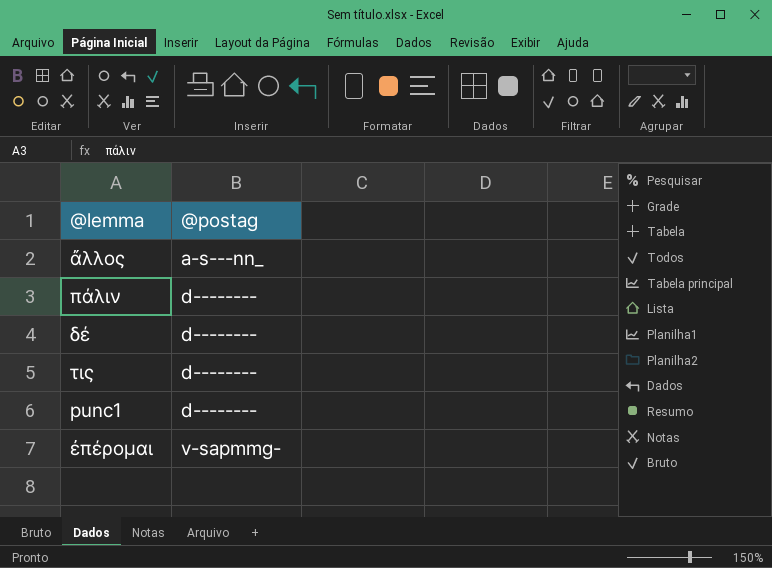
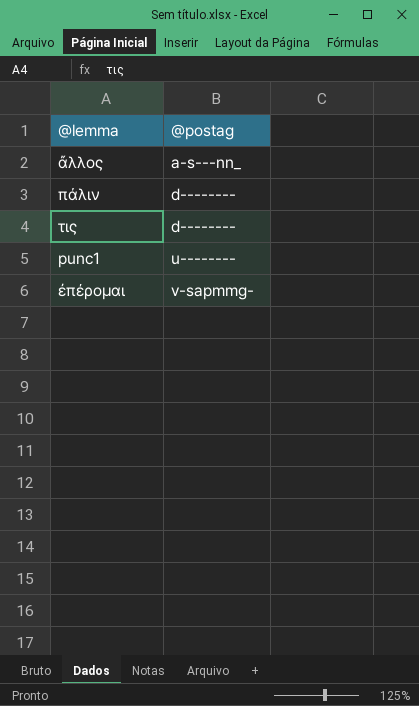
row δέ: d-------- -> none
punc1 | @postag: d-------- -> u--------

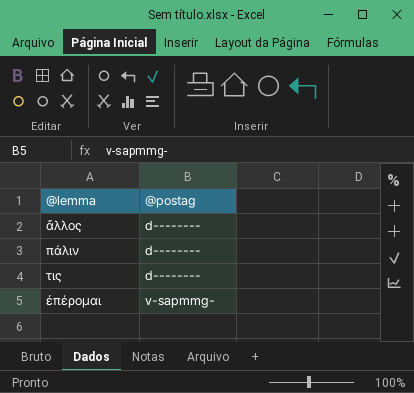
row punc1: u-------- -> none
ἄλλος | @postag: a-s---nn_ -> d--------

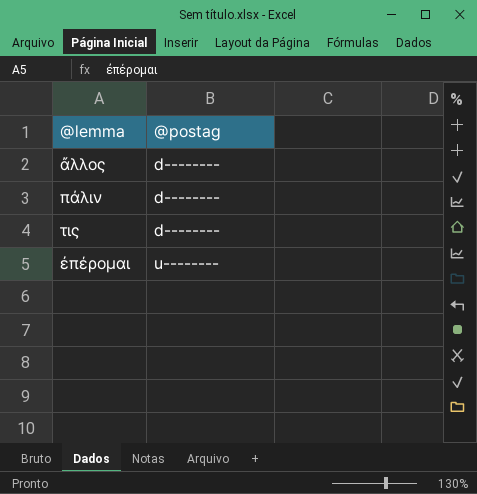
ἐπέρομαι | @postag: v-sapmmg- -> u--------

